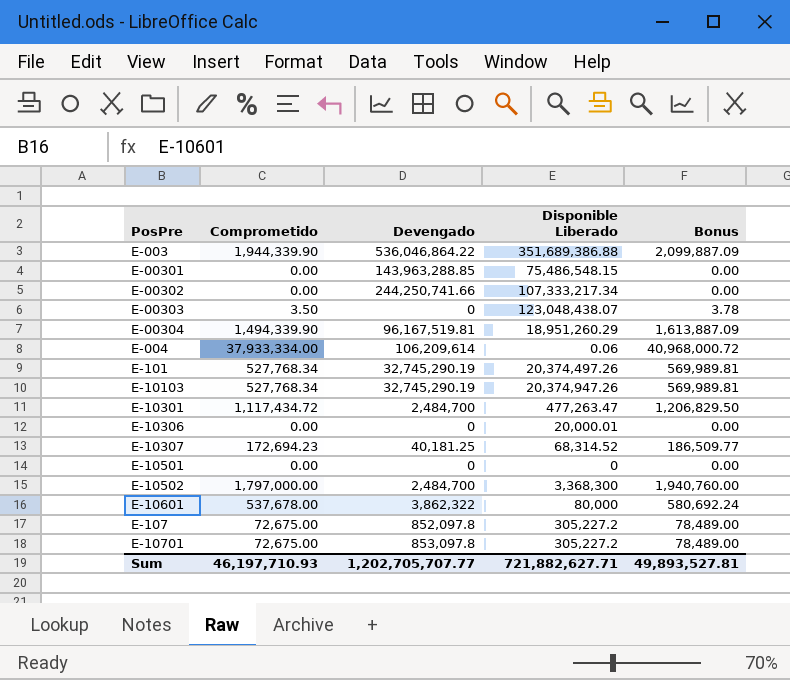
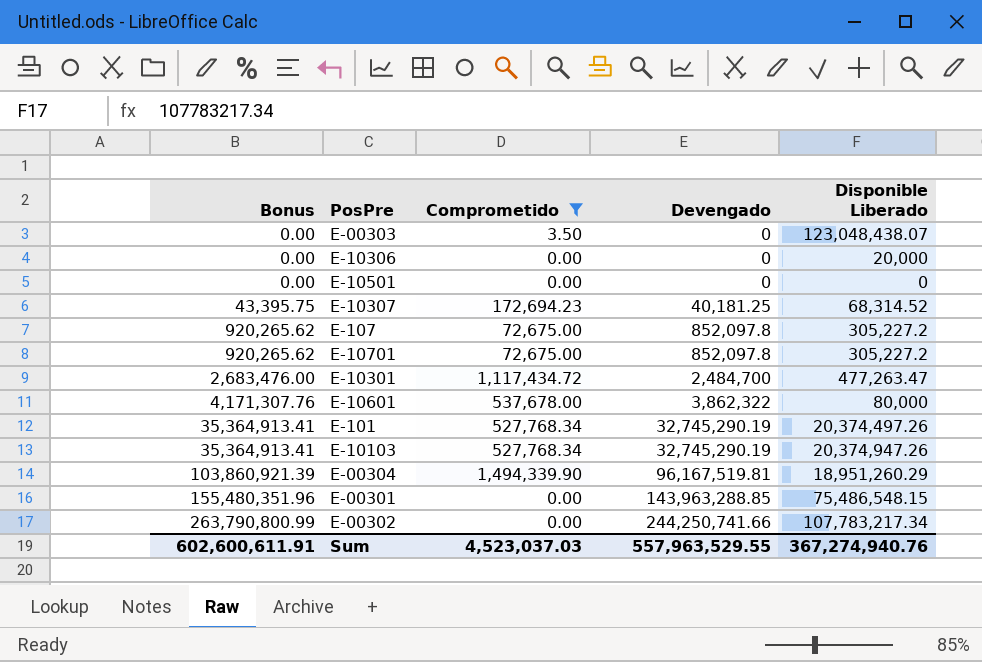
filter: none -> Comprometido <= 1,494,339.90
row order: none -> Bonus ascending
column Bonus | formula: [Comprometido] * 1.08 -> [Devengado] * 1.08
column Bonus | position: 5 -> 1
E-10306 | Disponible Liberado: 20,000.01 -> 20,000
E-10701 | Devengado: 853,097.8 -> 852,097.8
E-00302 | Disponible Liberado: 107,333,217.34 -> 107,783,217.34
Sum | Bonus: 49,893,527.81 -> 602,600,611.91
Sum | Comprometido: 46,197,710.93 -> 4,523,037.03
Sum | Devengado: 1,202,705,707.77 -> 557,963,529.55
Sum | Disponible Liberado: 721,882,627.71 -> 367,274,940.76

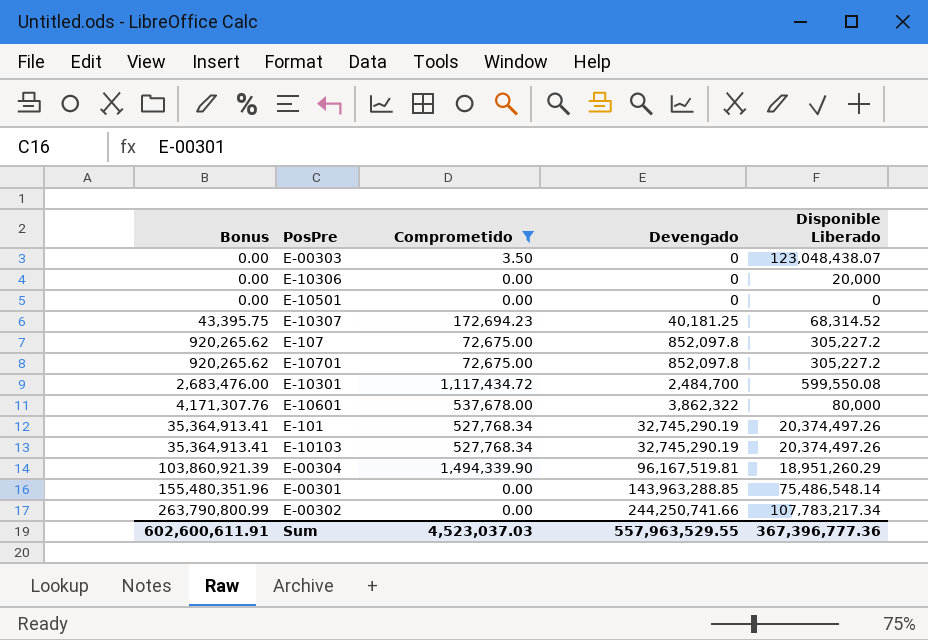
E-10301 | Disponible Liberado: 477,263.47 -> 599,550.08
E-10103 | Disponible Liberado: 20,374,947.26 -> 20,374,497.26
E-00301 | Disponible Liberado: 75,486,548.15 -> 75,486,548.14
Sum | Disponible Liberado: 367,274,940.76 -> 367,396,777.36

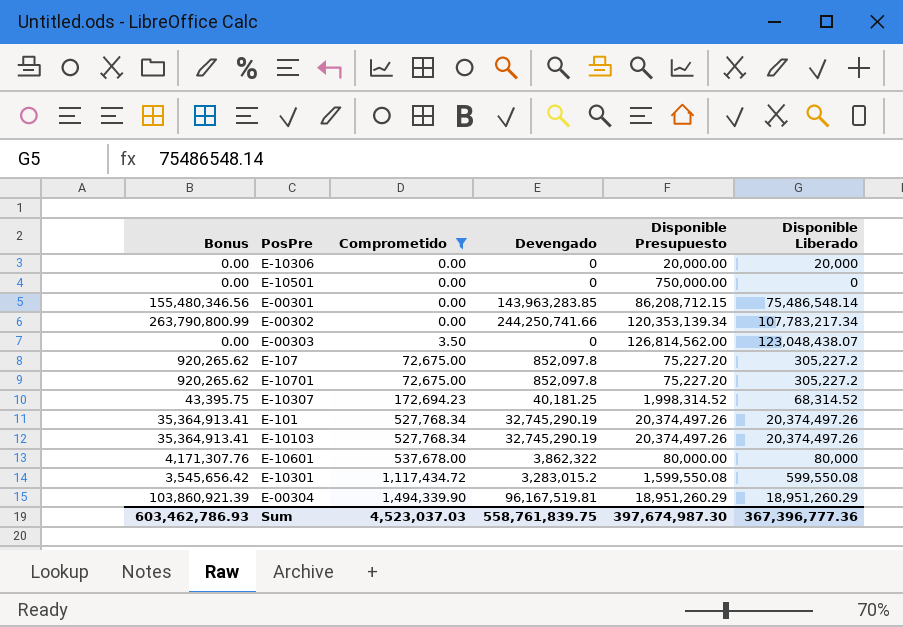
row order: Bonus ascending -> Comprometido ascending
column Disponible Presupuesto | position: none -> 5
E-00301 | Bonus: 155,480,351.96 -> 155,480,346.56
E-00301 | Devengado: 143,963,288.85 -> 143,963,283.85
E-10301 | Bonus: 2,683,476.00 -> 3,545,656.42
E-10301 | Devengado: 2,484,700 -> 3,283,015.2
Sum | Bonus: 602,600,611.91 -> 603,462,786.93
Sum | Devengado: 557,963,529.55 -> 558,761,839.75

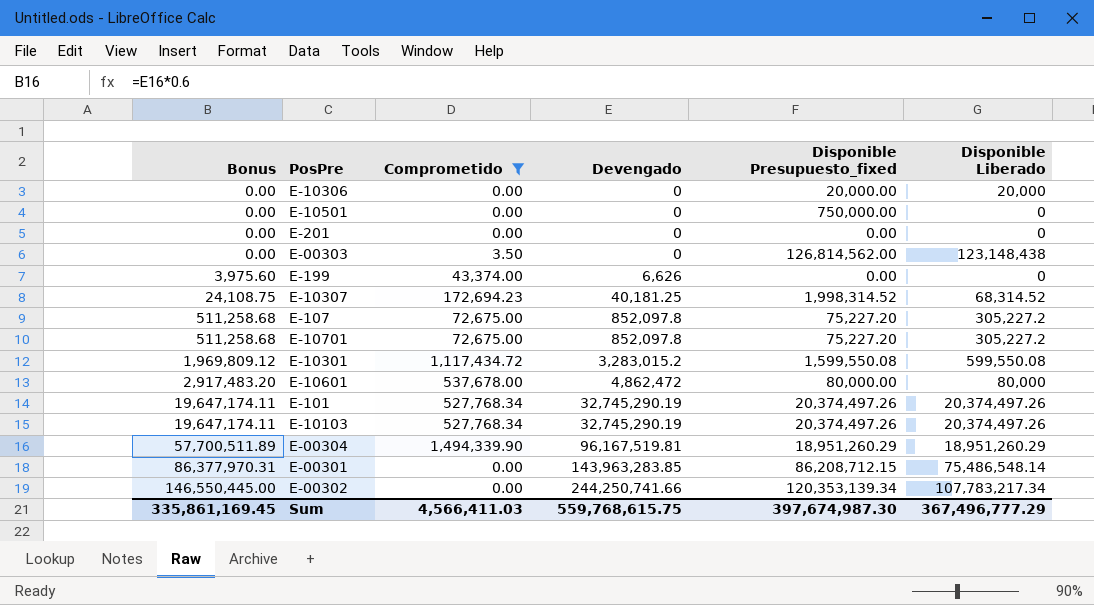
row order: Comprometido ascending -> Bonus ascending
column Bonus | formula: [Devengado] * 1.08 -> [Devengado] * 0.6
column name: Disponible Presupuesto -> Disponible Presupuesto_fixed
row E-201: none -> 0.00 | 0.00 | 0 | 0.00 | 0
E-00303 | Disponible Liberado: 123,048,438.07 -> 123,148,438
row E-199: none -> 3,975.60 | 43,374.00 | 6,626 | 0.00 | 0
E-10601 | Devengado: 3,862,322 -> 4,862,472
Sum | Bonus: 603,462,786.93 -> 335,861,169.45
Sum | Comprometido: 4,523,037.03 -> 4,566,411.03
Sum | Devengado: 558,761,839.75 -> 559,768,615.75
Sum | Disponible Liberado: 367,396,777.36 -> 367,496,777.29

